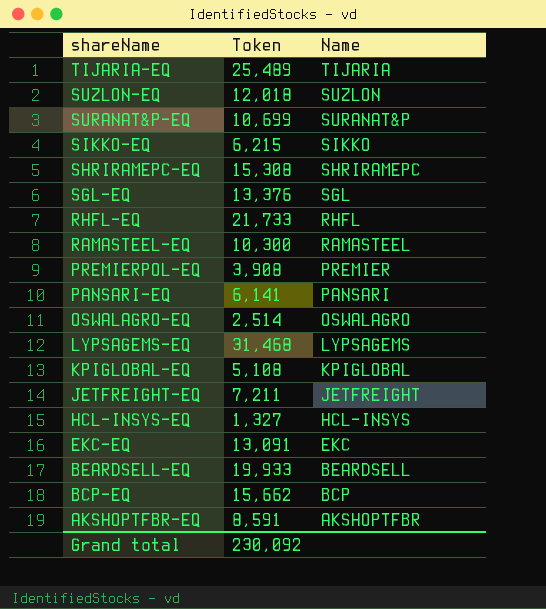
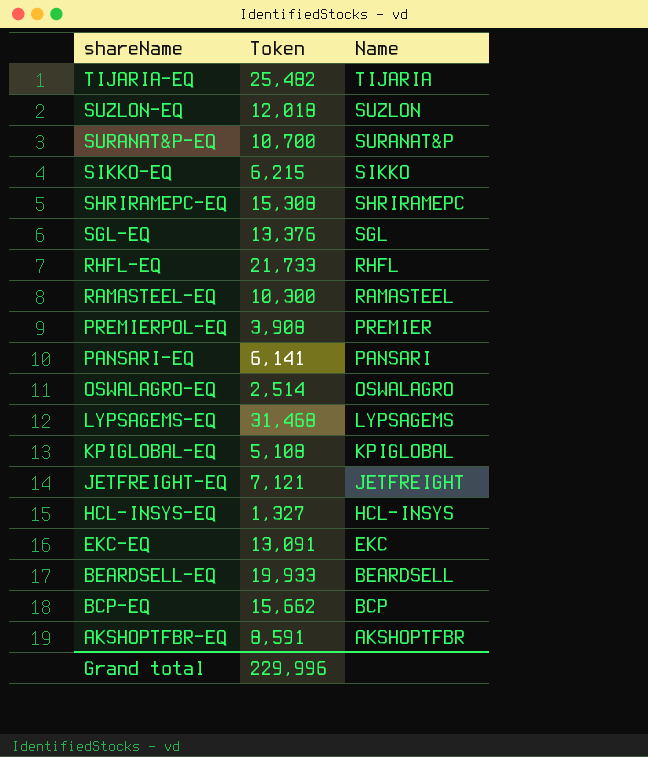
TIJARIA-EQ | Token: 25,489 -> 25,482
SURANAT&P-EQ | Token: 10,699 -> 10,700
JETFREIGHT-EQ | Token: 7,211 -> 7,121
Grand total | Token: 230,092 -> 229,996

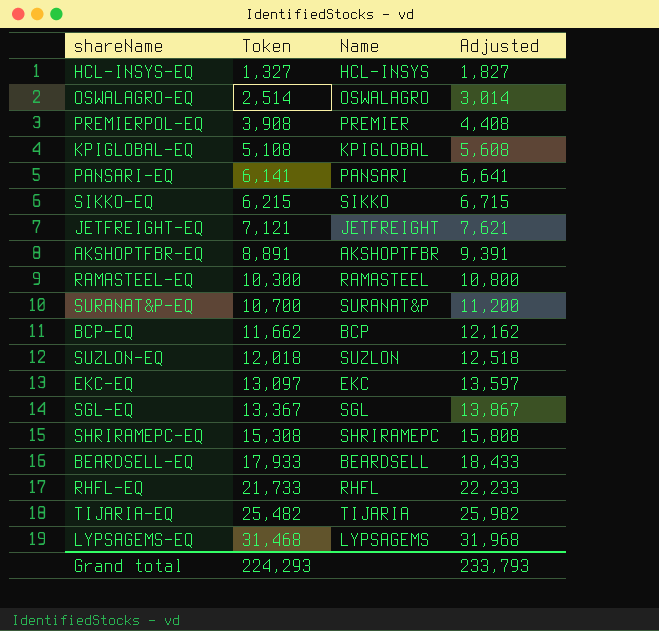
row order: shareName descending -> Token ascending
column Adjusted | formula: none -> [Token] + 500
AKSHOPTFBR-EQ | Token: 8,591 -> 8,891
BCP-EQ | Token: 15,662 -> 11,662
EKC-EQ | Token: 13,091 -> 13,097
SGL-EQ | Token: 13,376 -> 13,367
BEARDSELL-EQ | Token: 19,933 -> 17,933
Grand total | Token: 229,996 -> 224,293

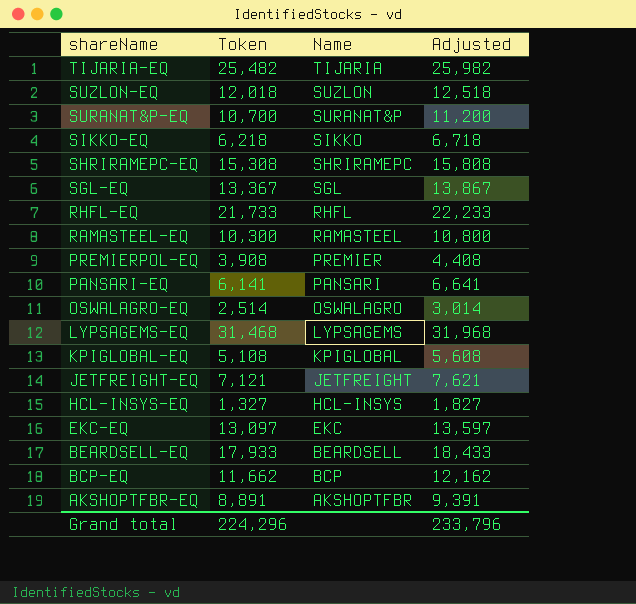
row order: Token ascending -> shareName descending
SIKKO-EQ | Token: 6,215 -> 6,218
SIKKO-EQ | Adjusted: 6,715 -> 6,718
Grand total | Token: 224,293 -> 224,296
Grand total | Adjusted: 233,793 -> 233,796

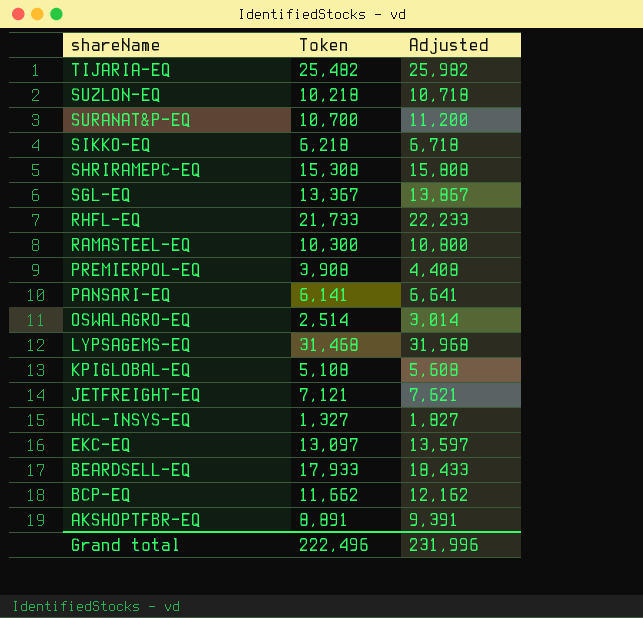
column Name | position: 3 -> none
SUZLON-EQ | Token: 12,018 -> 10,218
SUZLON-EQ | Adjusted: 12,518 -> 10,718
Grand total | Token: 224,296 -> 222,496
Grand total | Adjusted: 233,796 -> 231,996

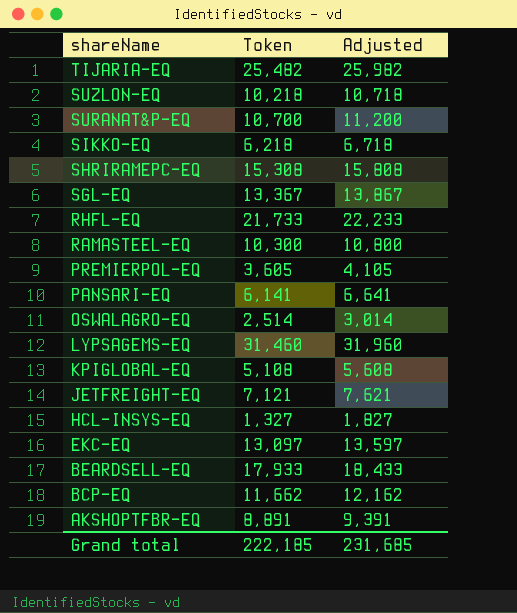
PREMIERPOL-EQ | Token: 3,908 -> 3,605
PREMIERPOL-EQ | Adjusted: 4,408 -> 4,105
LYPSAGEMS-EQ | Token: 31,468 -> 31,460
LYPSAGEMS-EQ | Adjusted: 31,968 -> 31,960
Grand total | Token: 222,496 -> 222,185
Grand total | Adjusted: 231,996 -> 231,685

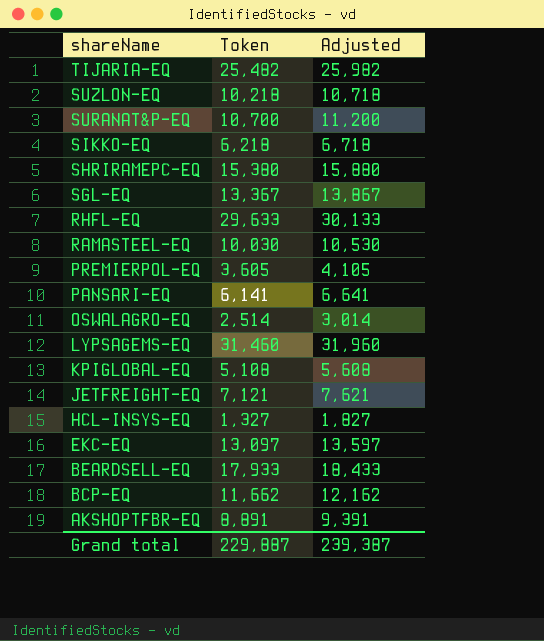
SHRIRAMEPC-EQ | Token: 15,308 -> 15,380
SHRIRAMEPC-EQ | Adjusted: 15,808 -> 15,880
RHFL-EQ | Token: 21,733 -> 29,633
RHFL-EQ | Adjusted: 22,233 -> 30,133
RAMASTEEL-EQ | Token: 10,300 -> 10,030
RAMASTEEL-EQ | Adjusted: 10,800 -> 10,530
Grand total | Token: 222,185 -> 229,887
Grand total | Adjusted: 231,685 -> 239,387

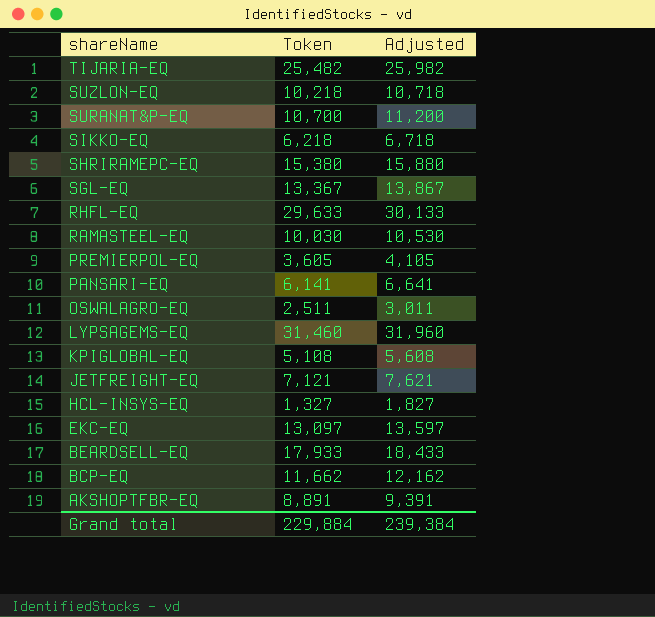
OSWALAGRO-EQ | Token: 2,514 -> 2,511
OSWALAGRO-EQ | Adjusted: 3,014 -> 3,011
Grand total | Token: 229,887 -> 229,884
Grand total | Adjusted: 239,387 -> 239,384

